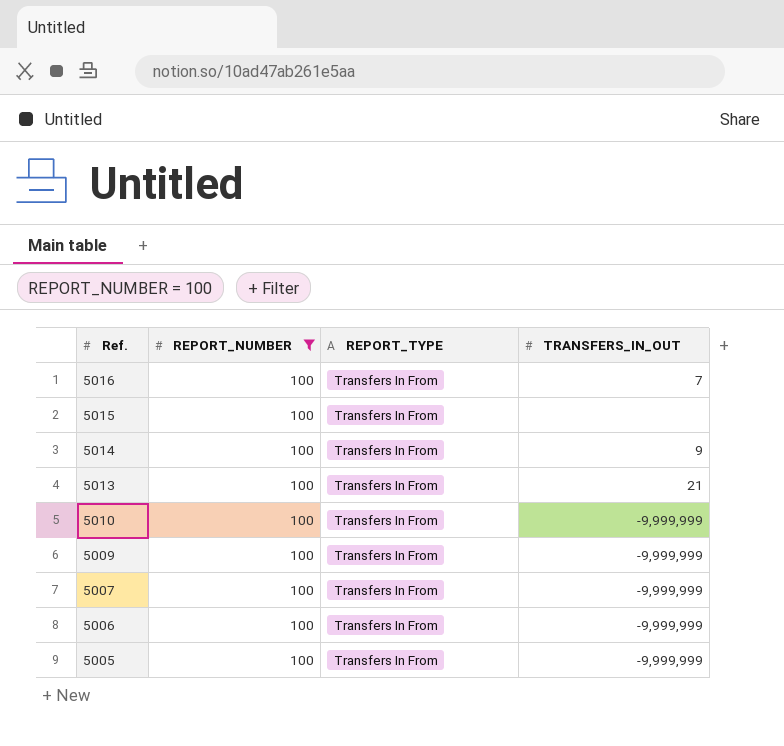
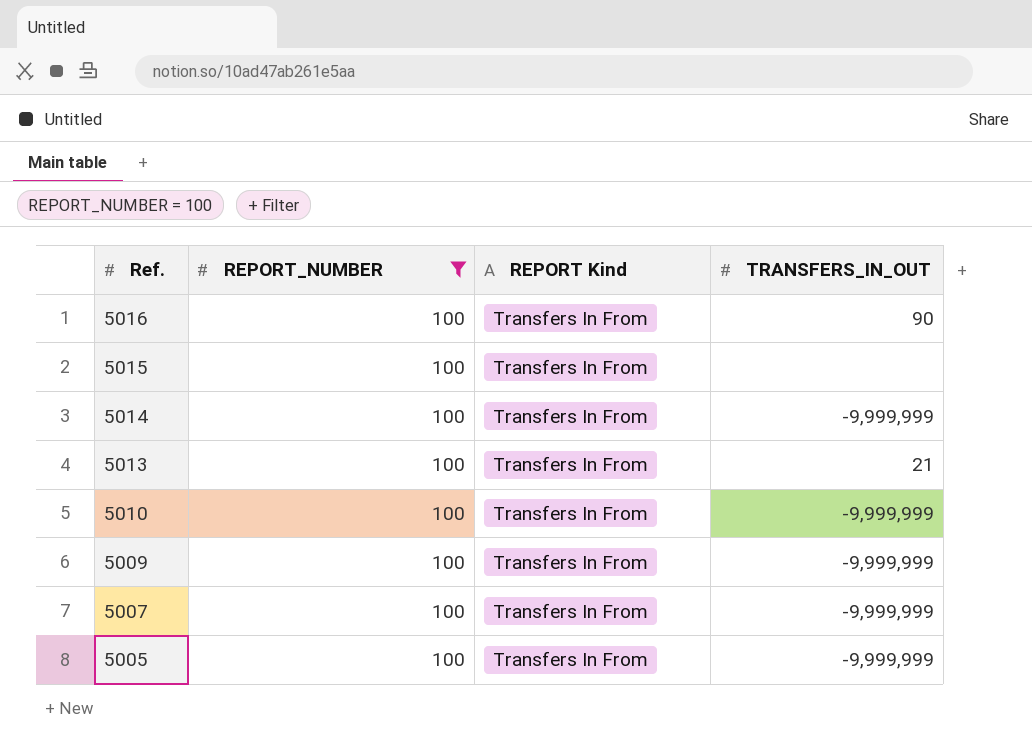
column name: REPORT_TYPE -> REPORT Kind
row 5006: 100 | Transfers In From | -9,999,999 -> none
5016 | TRANSFERS_IN_OUT: 7 -> 90
5014 | TRANSFERS_IN_OUT: 9 -> -9,999,999

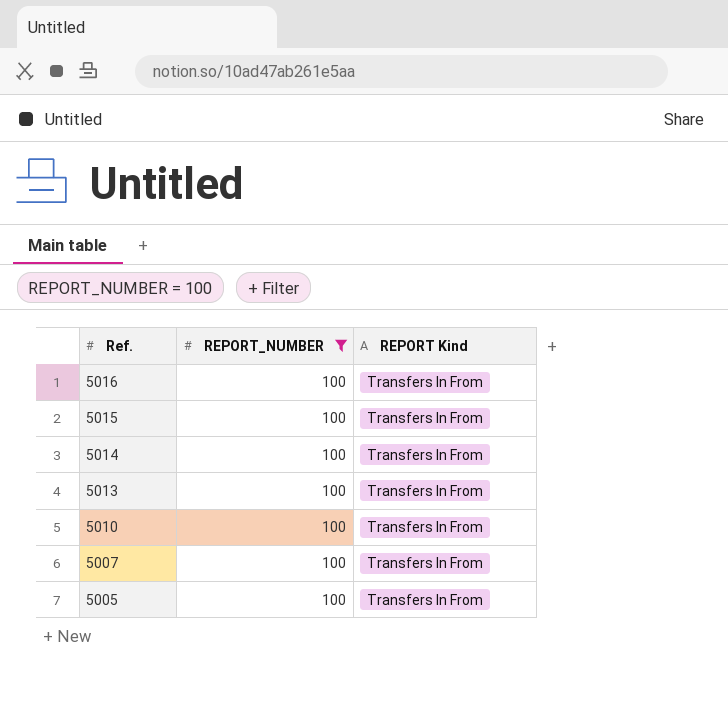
column TRANSFERS_IN_OUT | position: 4 -> none
row 5009: 100 | Transfers In From | -9,999,999 -> none

